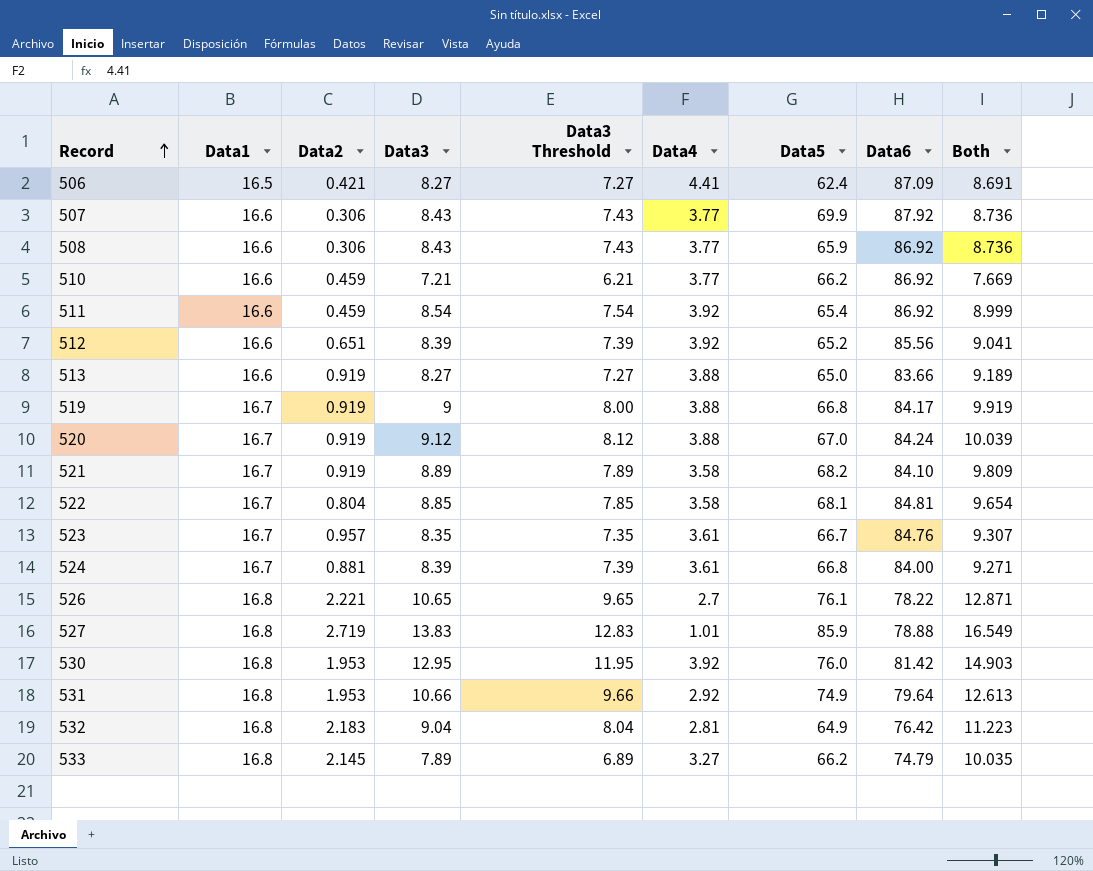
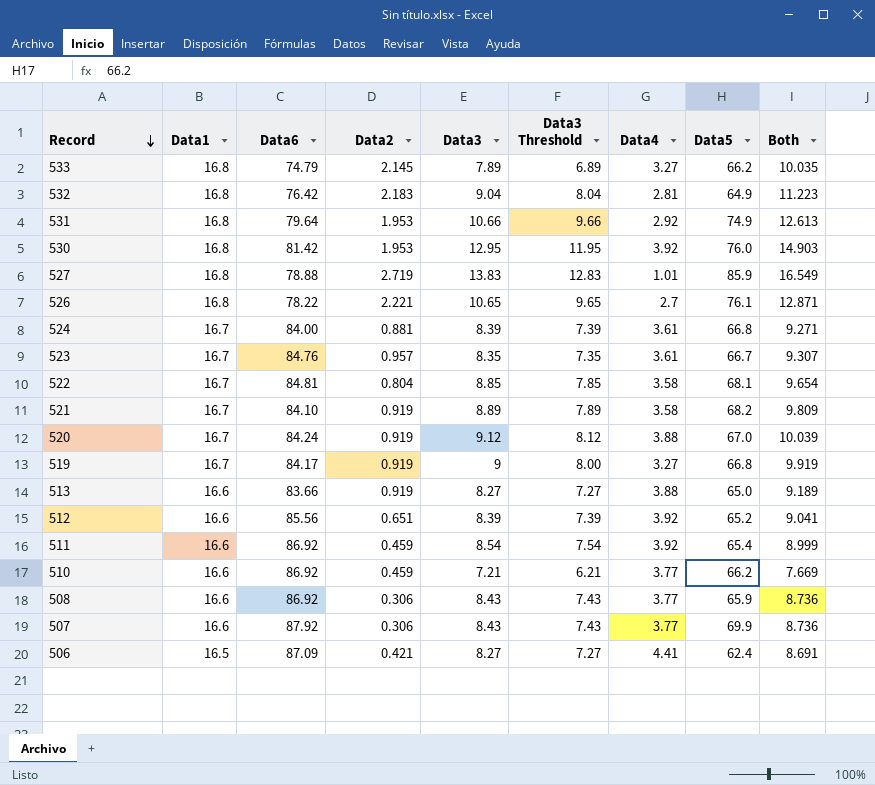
row order: Record ascending -> Record descending
column Data6 | position: 8 -> 3
519 | Data4: 3.88 -> 3.27

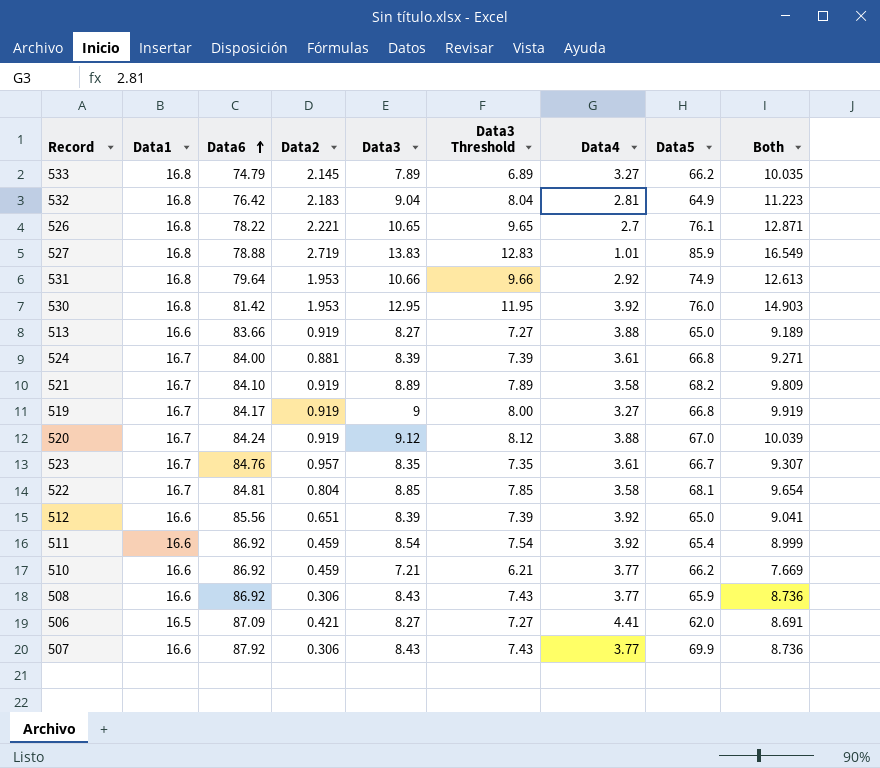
row order: Record descending -> Data6 ascending
512 | Data5: 65.2 -> 65.0
506 | Data5: 62.4 -> 62.0

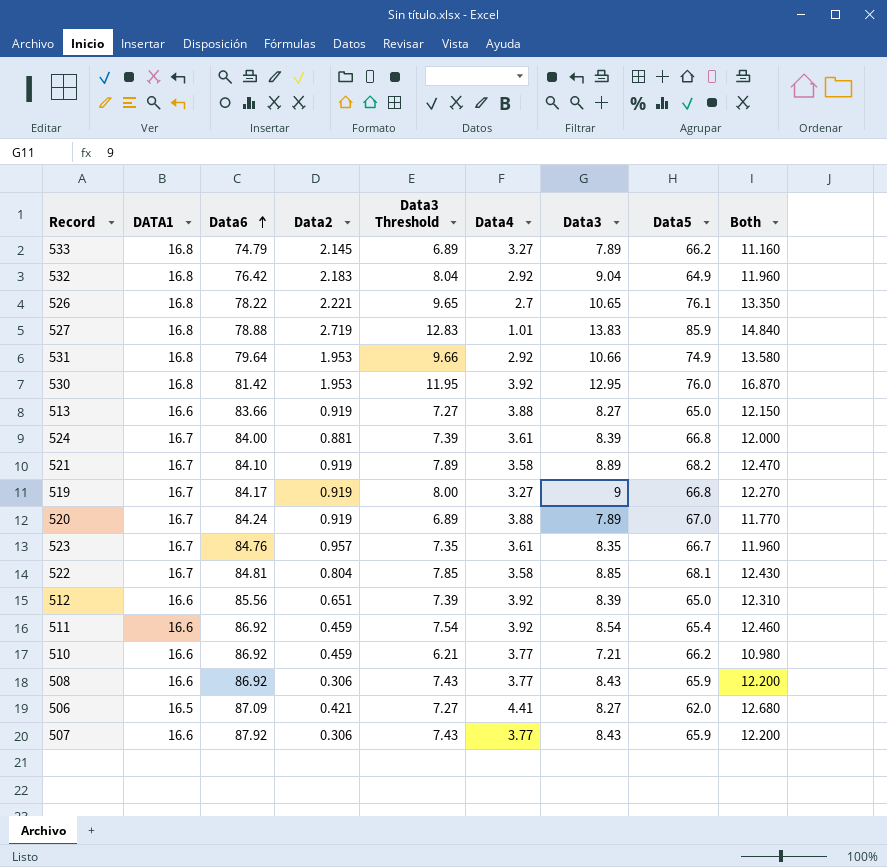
column name: Data1 -> DATA1
column Data3 | position: 5 -> 7
column Both | formula: [Data2] + [Data3] -> [Data4] + [Data3]
532 | Data4: 2.81 -> 2.92
520 | Data3 Threshold: 8.12 -> 6.89
520 | Data3: 9.12 -> 7.89
507 | Data5: 69.9 -> 65.9

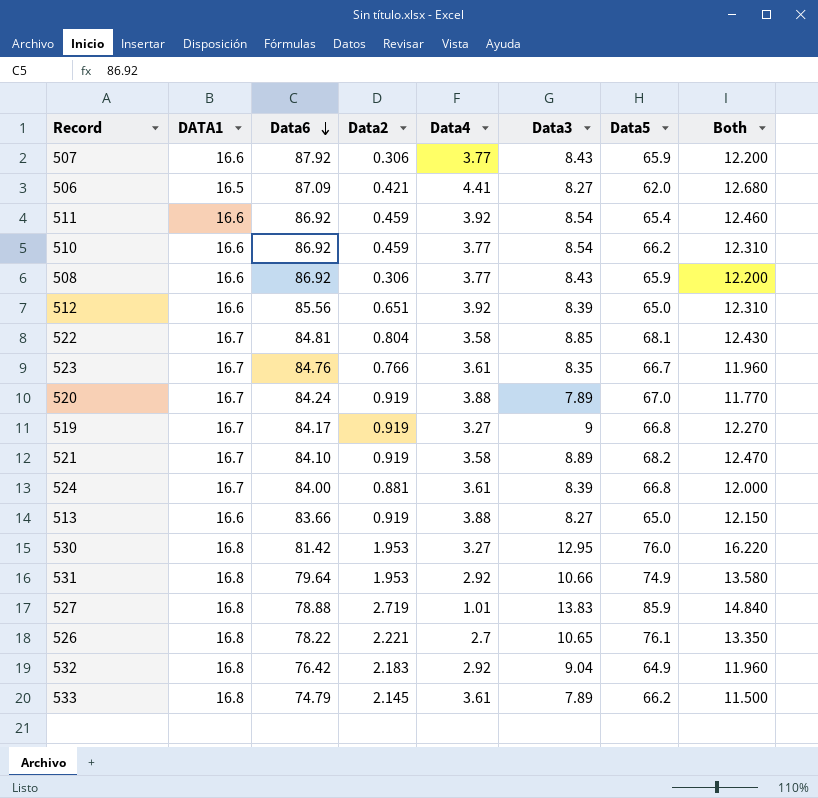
row order: Data6 ascending -> Data6 descending
column Data3 Threshold | formula: [Data3] - 1 -> none
510 | Data3: 7.21 -> 8.54
510 | Both: 10.980 -> 12.310
523 | Data2: 0.957 -> 0.766
530 | Data4: 3.92 -> 3.27
530 | Both: 16.870 -> 16.220
533 | Data4: 3.27 -> 3.61
533 | Both: 11.160 -> 11.500

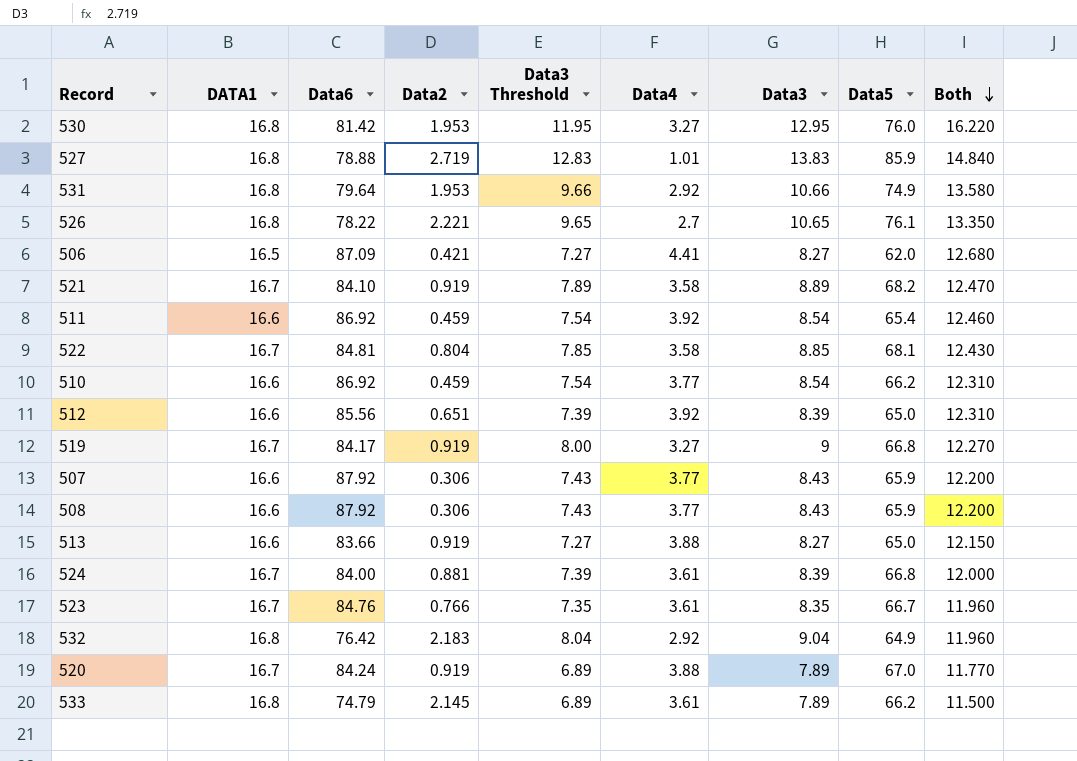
row order: Data6 descending -> Both descending
column Data3 Threshold | formula: none -> [Data3] - 1
508 | Data6: 86.92 -> 87.92

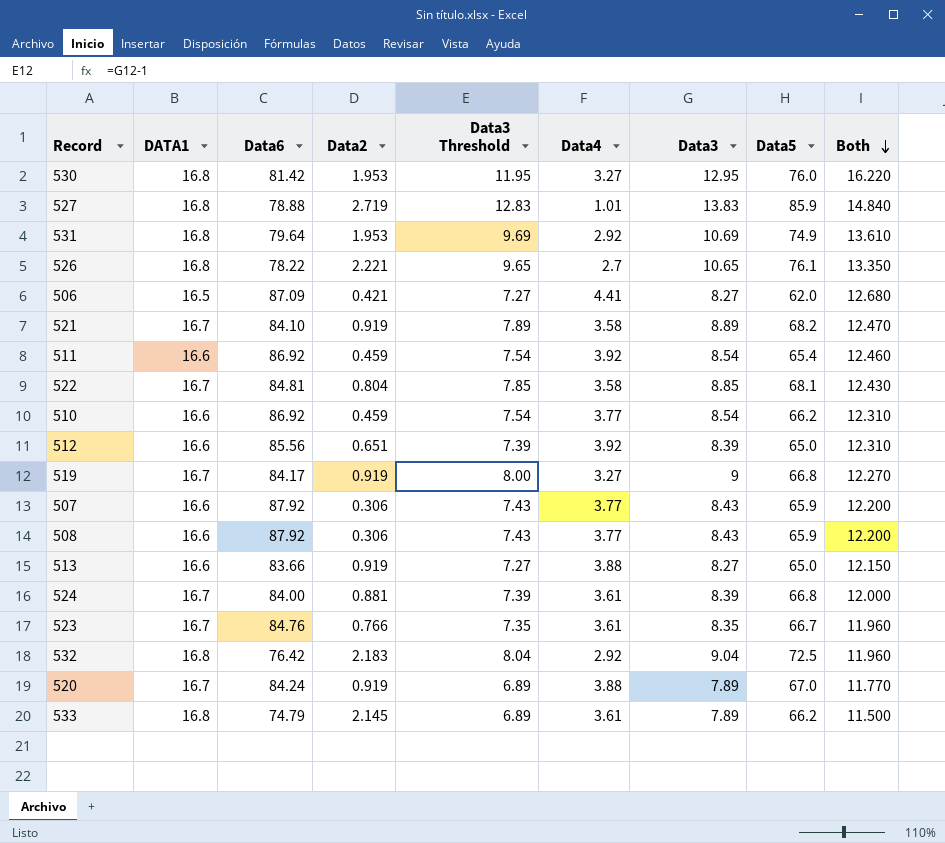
531 | Data3 Threshold: 9.66 -> 9.69
531 | Data3: 10.66 -> 10.69
531 | Both: 13.580 -> 13.610
532 | Data5: 64.9 -> 72.5

